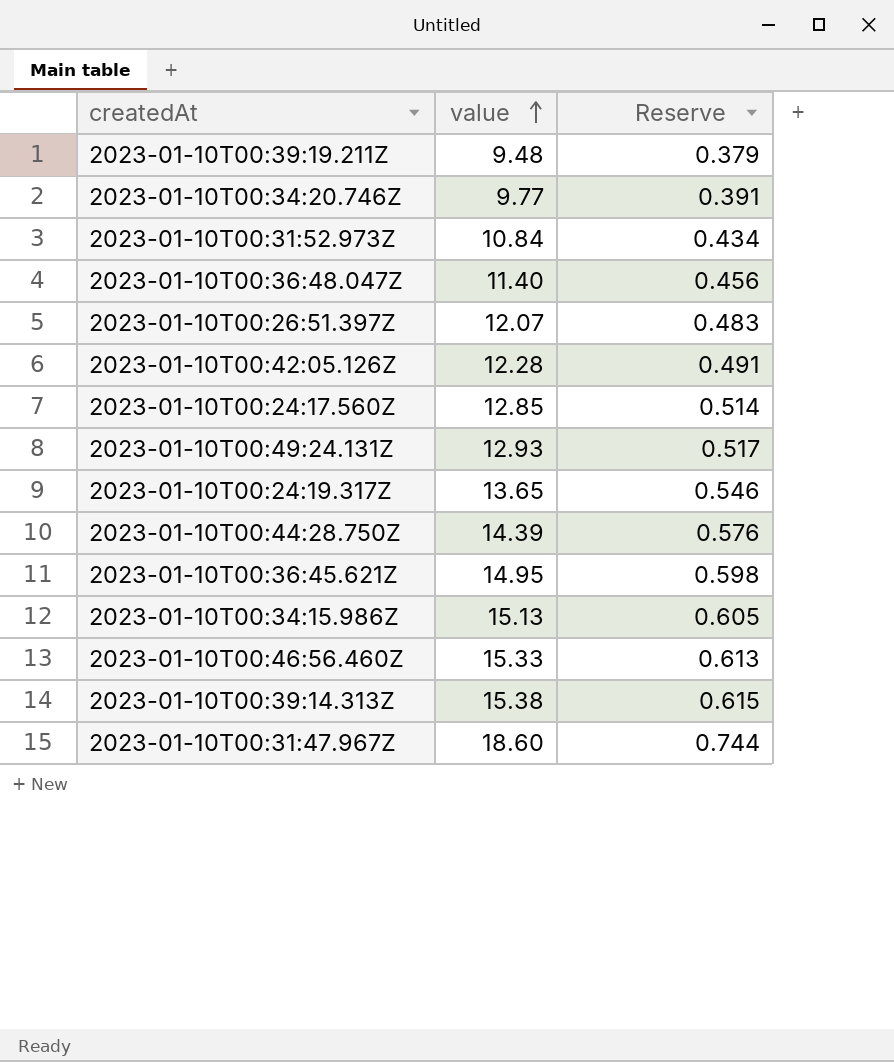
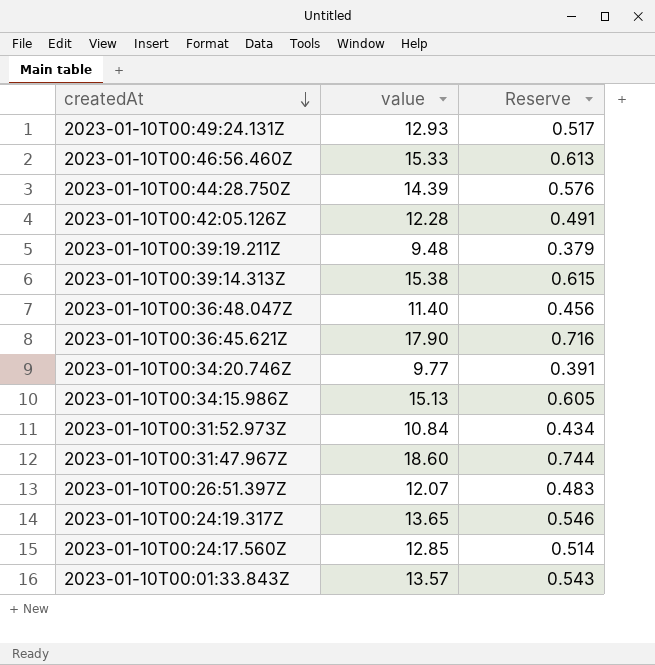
row order: value ascending -> createdAt descending
2023-01-10T00:36:45.621Z | value: 14.95 -> 17.90
2023-01-10T00:36:45.621Z | Reserve: 0.598 -> 0.716
row 2023-01-10T00:01:33.843Z: none -> 13.57 | 0.543

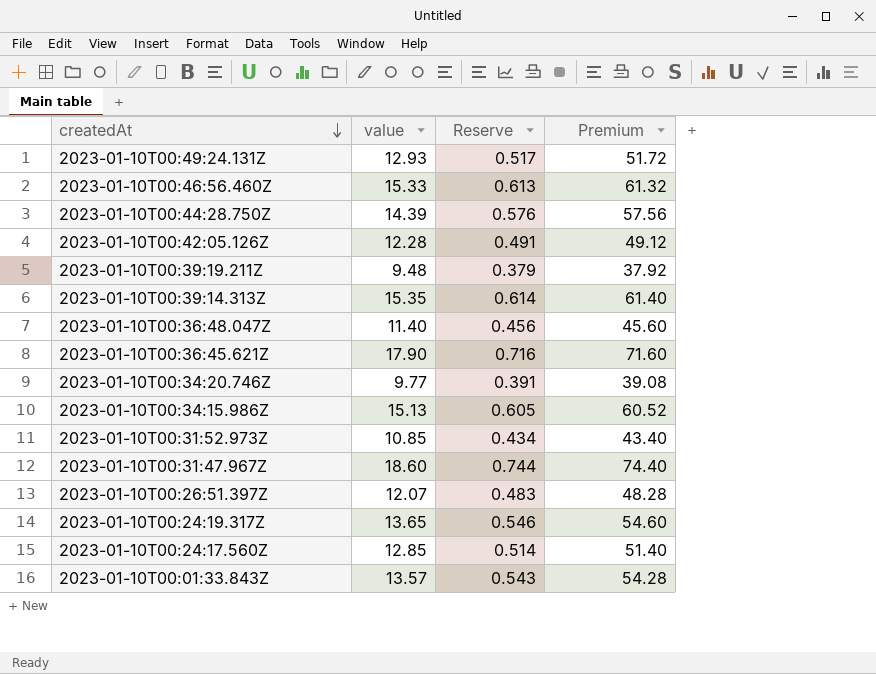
column Premium | formula: none -> [value] * 4
2023-01-10T00:39:14.313Z | value: 15.38 -> 15.35
2023-01-10T00:39:14.313Z | Reserve: 0.615 -> 0.614
2023-01-10T00:31:52.973Z | value: 10.84 -> 10.85

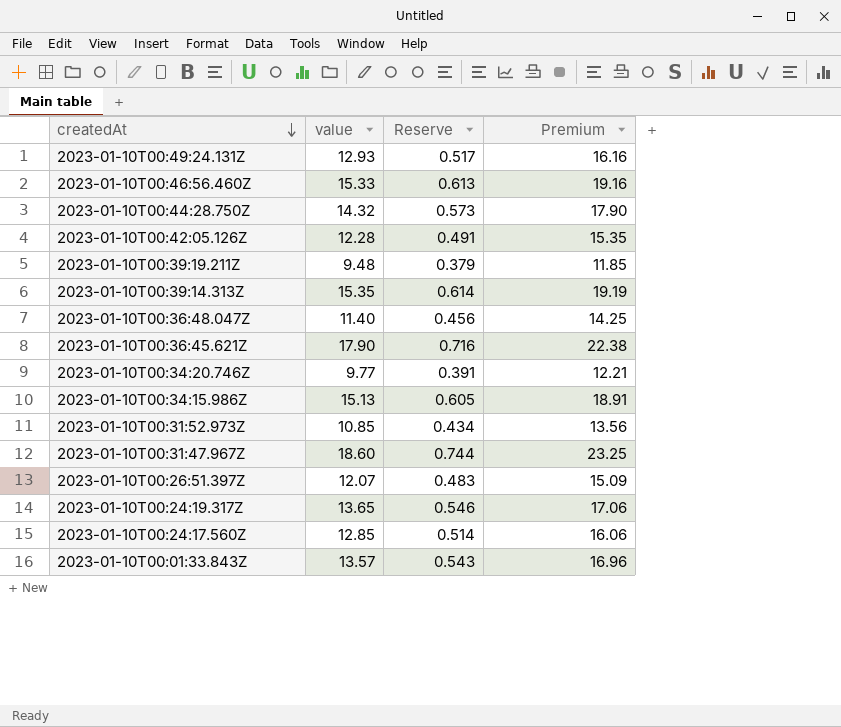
column Premium | formula: [value] * 4 -> [value] * 1.25
2023-01-10T00:44:28.750Z | value: 14.39 -> 14.32
2023-01-10T00:44:28.750Z | Reserve: 0.576 -> 0.573

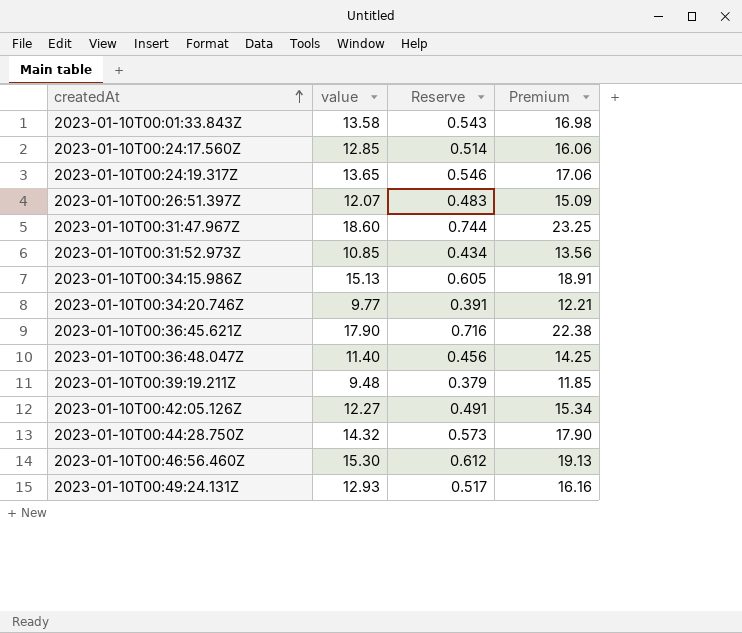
row order: createdAt descending -> createdAt ascending
row 2023-01-10T00:39:14.313Z: 15.35 | 0.614 | 19.19 -> none
2023-01-10T00:01:33.843Z | value: 13.57 -> 13.58
2023-01-10T00:01:33.843Z | Premium: 16.96 -> 16.98
2023-01-10T00:42:05.126Z | value: 12.28 -> 12.27
2023-01-10T00:42:05.126Z | Premium: 15.35 -> 15.34
2023-01-10T00:46:56.460Z | value: 15.33 -> 15.30
2023-01-10T00:46:56.460Z | Reserve: 0.613 -> 0.612
2023-01-10T00:46:56.460Z | Premium: 19.16 -> 19.13

